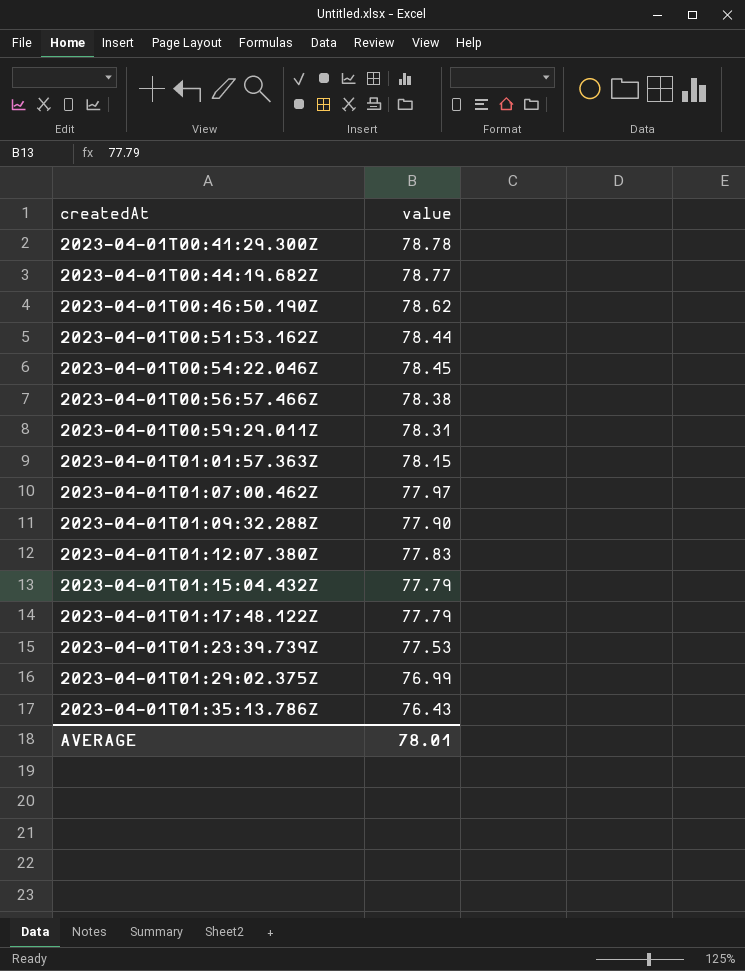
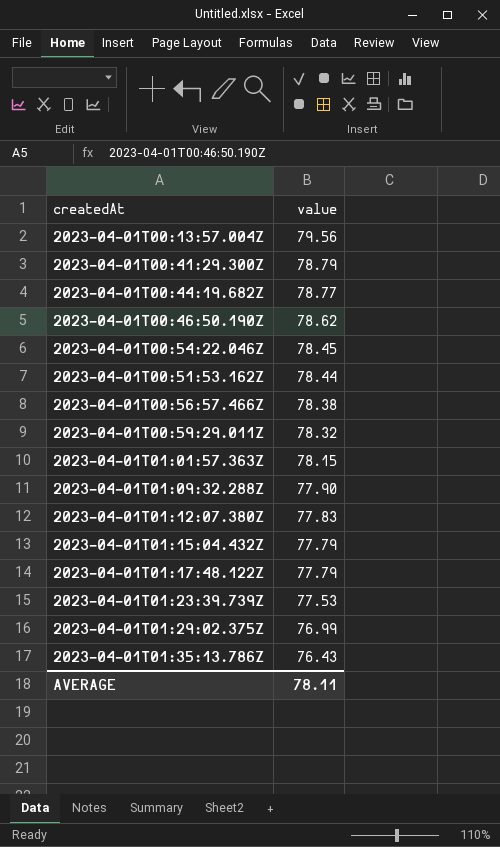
row order: createdAt ascending -> value descending
row 2023-04-01T01:07:00.462Z: 77.97 -> none
row 2023-04-01T00:13:57.004Z: none -> 79.56
2023-04-01T00:41:29.300Z | value: 78.78 -> 78.79
2023-04-01T00:59:29.011Z | value: 78.31 -> 78.32
AVERAGE | value: 78.01 -> 78.11

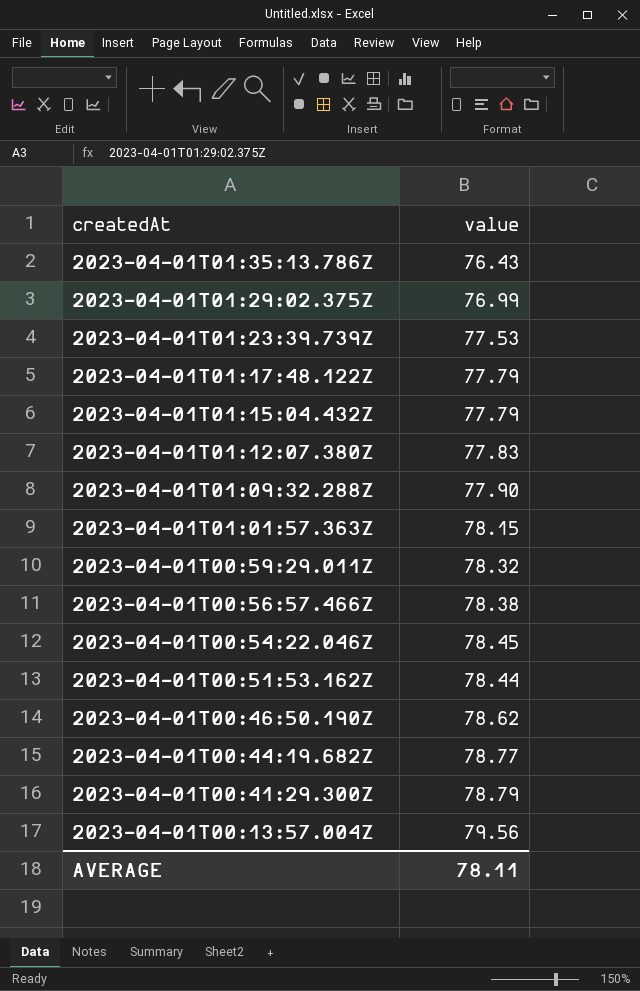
row order: value descending -> createdAt descending

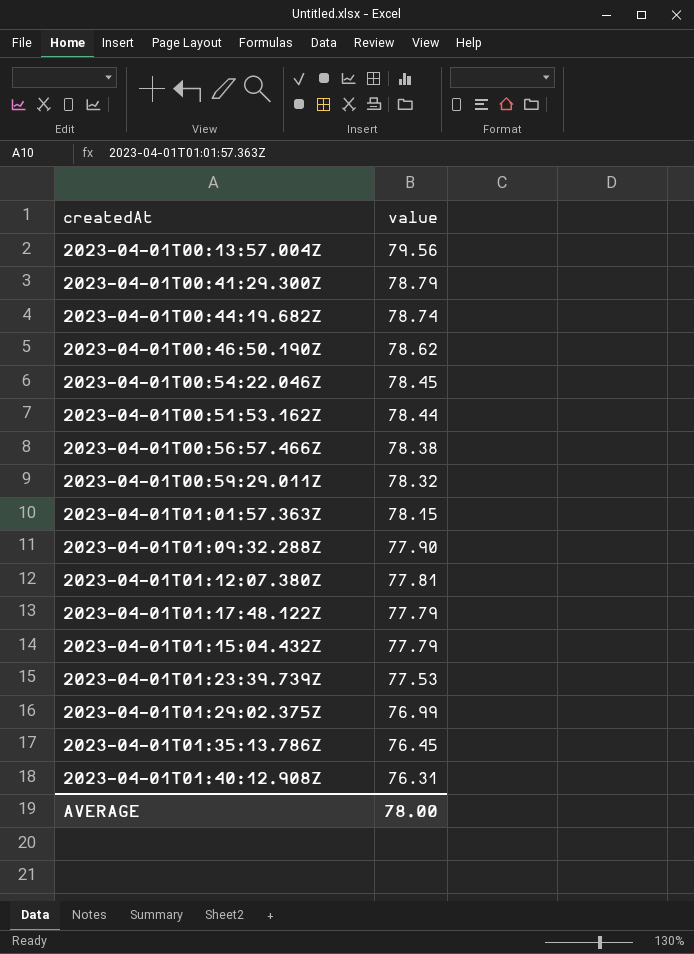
row order: createdAt descending -> value descending
2023-04-01T00:44:19.682Z | value: 78.77 -> 78.74
2023-04-01T01:12:07.380Z | value: 77.83 -> 77.81
2023-04-01T01:35:13.786Z | value: 76.43 -> 76.45
row 2023-04-01T01:40:12.908Z: none -> 76.31
AVERAGE | value: 78.11 -> 78.00

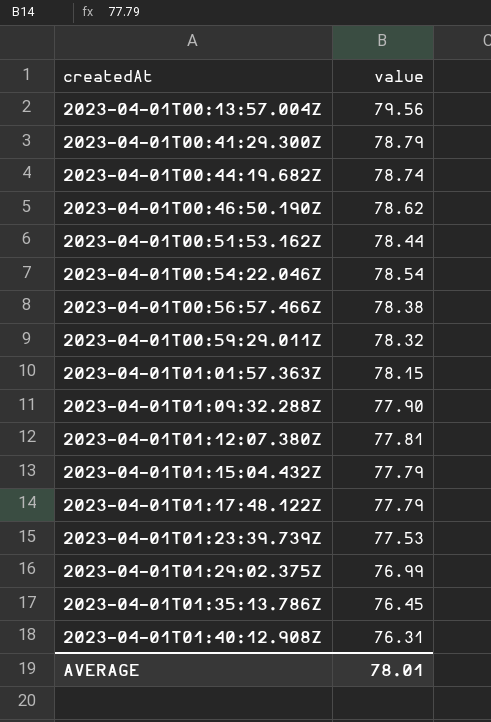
row order: value descending -> createdAt ascending
2023-04-01T00:54:22.046Z | value: 78.45 -> 78.54
AVERAGE | value: 78.00 -> 78.01

